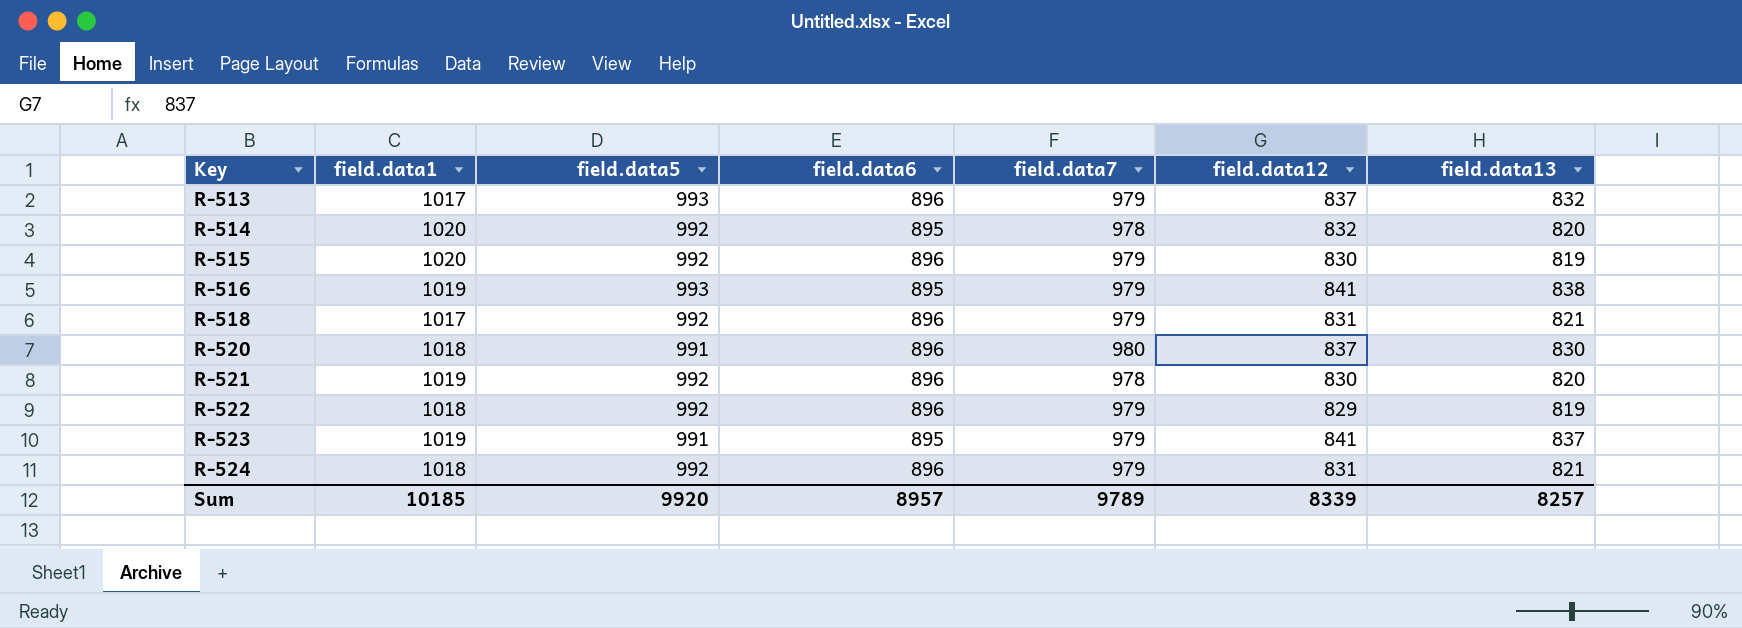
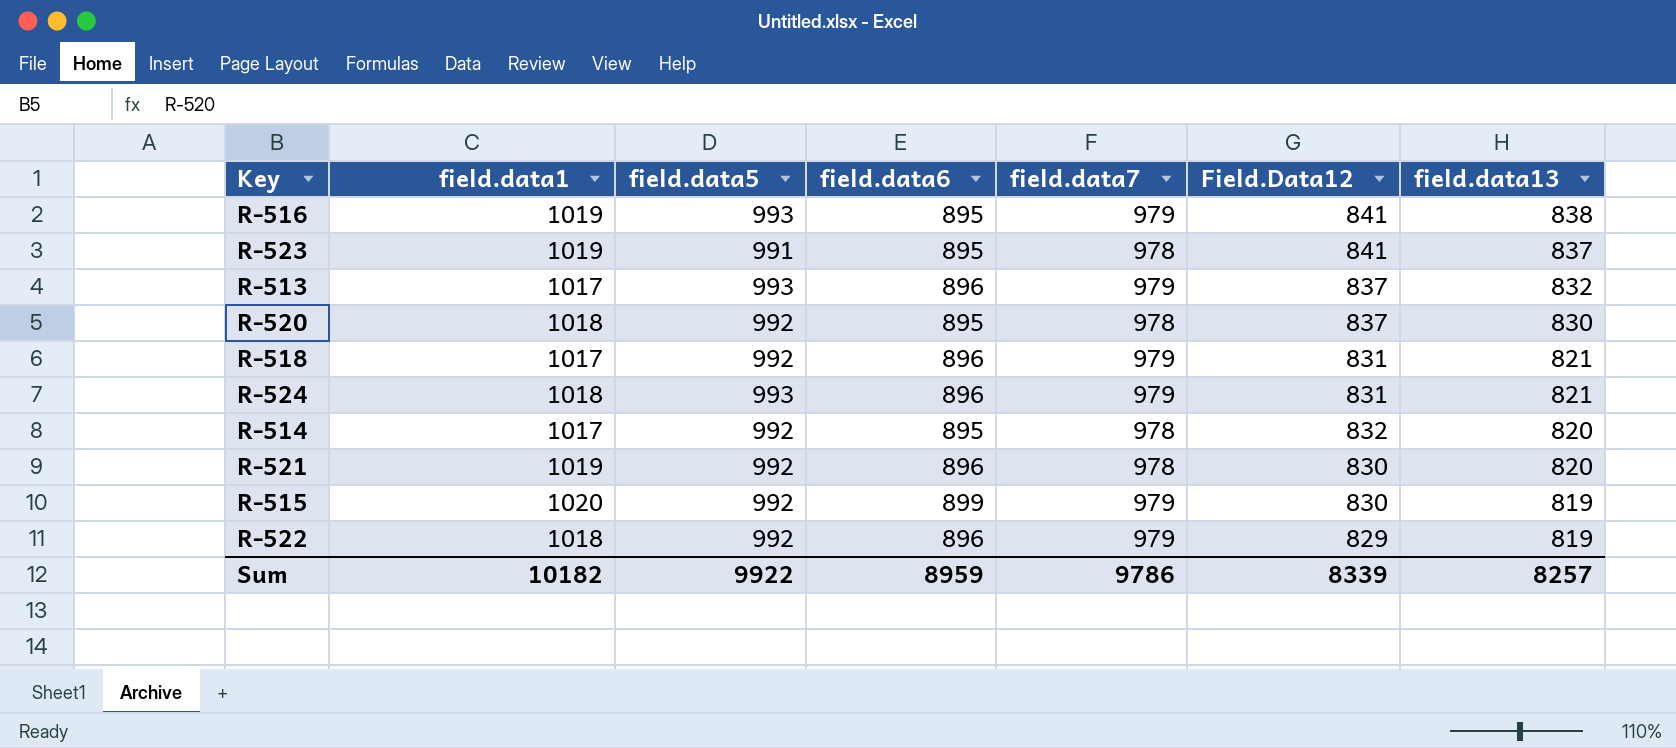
row order: Key ascending -> field.data13 descending
column name: field.data12 -> Field.Data12
R-523 | field.data7: 979 -> 978
R-520 | field.data5: 991 -> 992
R-520 | field.data6: 896 -> 895
R-520 | field.data7: 980 -> 978
R-524 | field.data5: 992 -> 993
R-514 | field.data1: 1020 -> 1017
R-515 | field.data6: 896 -> 899
Sum | field.data1: 10185 -> 10182
Sum | field.data5: 9920 -> 9922
Sum | field.data6: 8957 -> 8959
Sum | field.data7: 9789 -> 9786

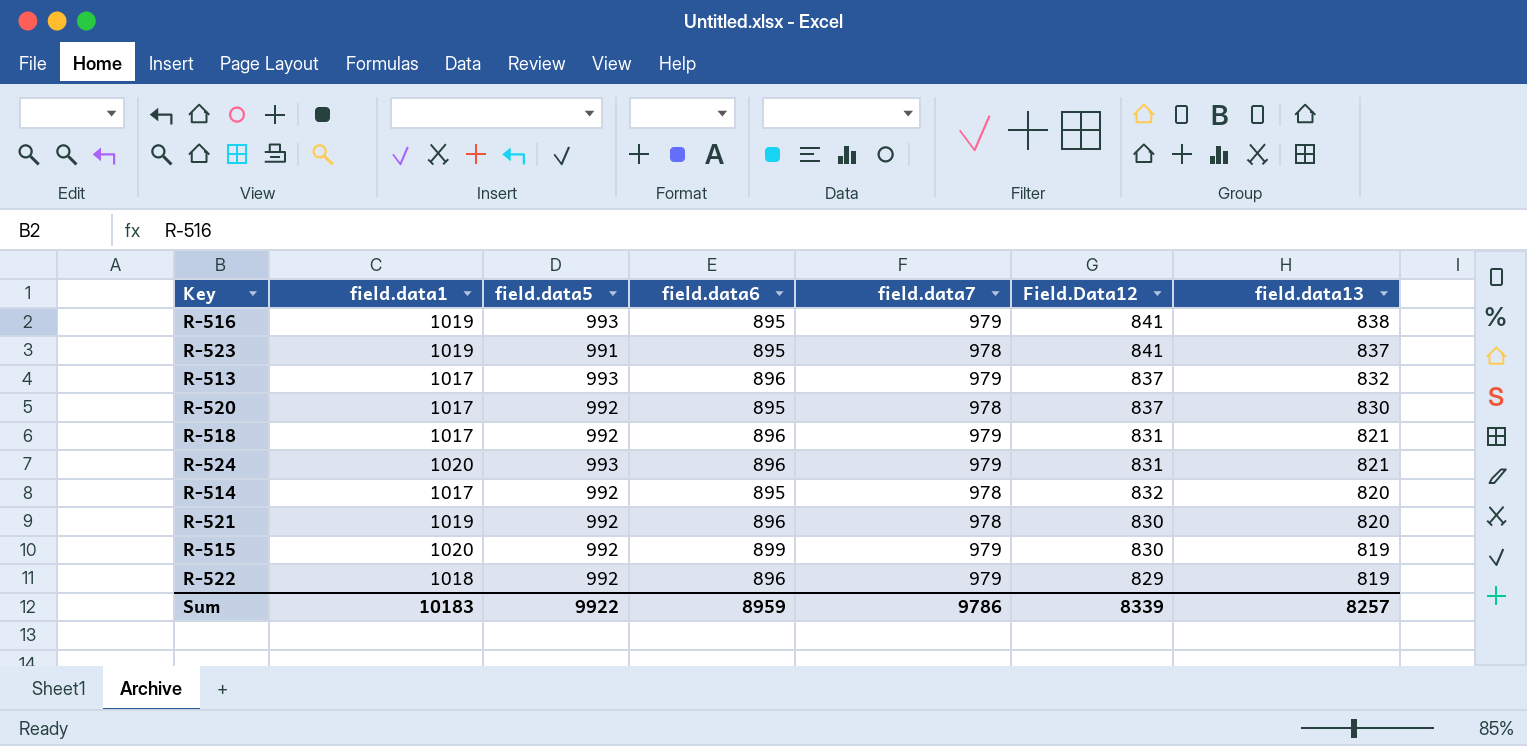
R-520 | field.data1: 1018 -> 1017
R-524 | field.data1: 1018 -> 1020
Sum | field.data1: 10182 -> 10183

